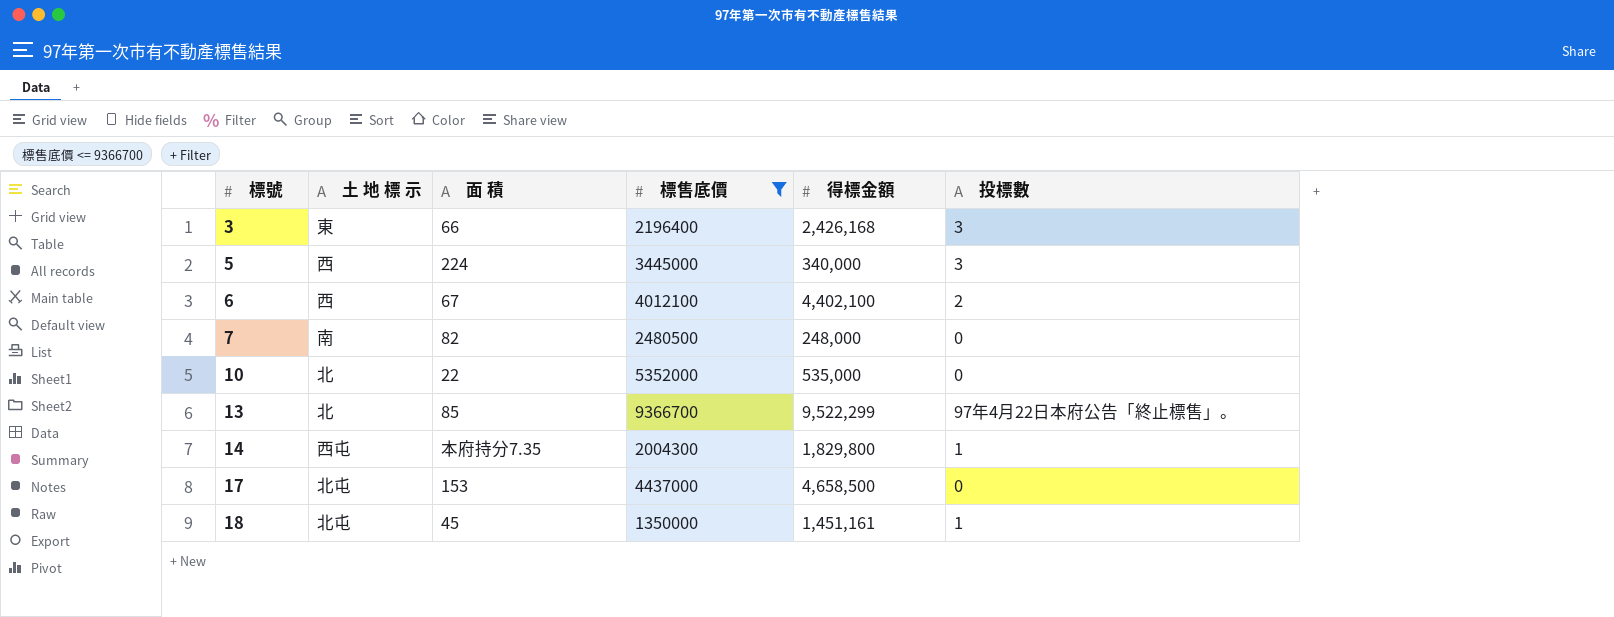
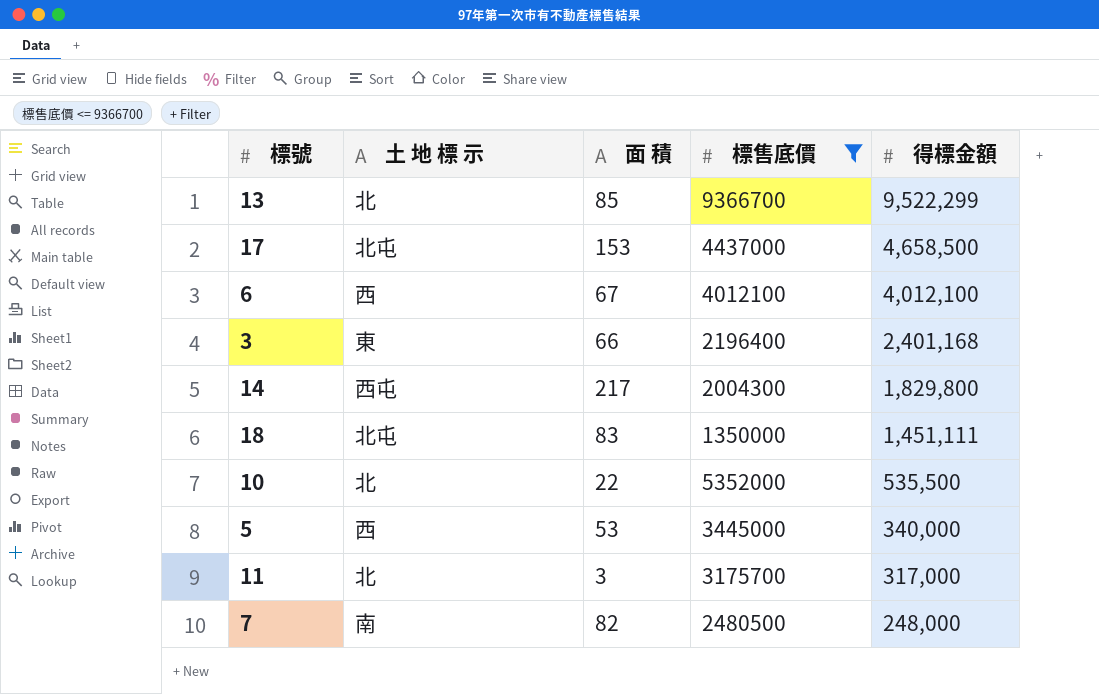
row order: 標號 ascending -> 得標金額 descending
column 投標數 | position: 6 -> none
6 | 得標金額: 4,402,100 -> 4,012,100
3 | 得標金額: 2,426,168 -> 2,401,168
14 | 面 積: 本府持分7.35 -> 217
18 | 面 積: 45 -> 83
18 | 得標金額: 1,451,161 -> 1,451,111
10 | 得標金額: 535,000 -> 535,500
5 | 面 積: 224 -> 53
row 11: none -> 北 | 3 | 3175700 | 317,000

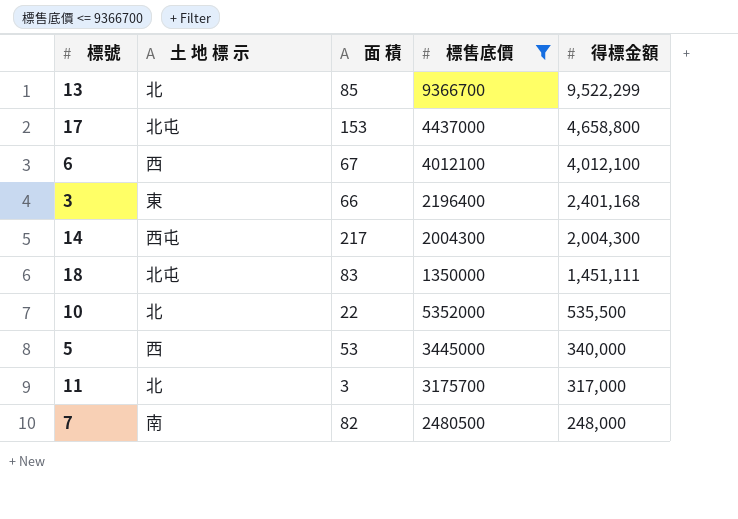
17 | 得標金額: 4,658,500 -> 4,658,800
14 | 得標金額: 1,829,800 -> 2,004,300

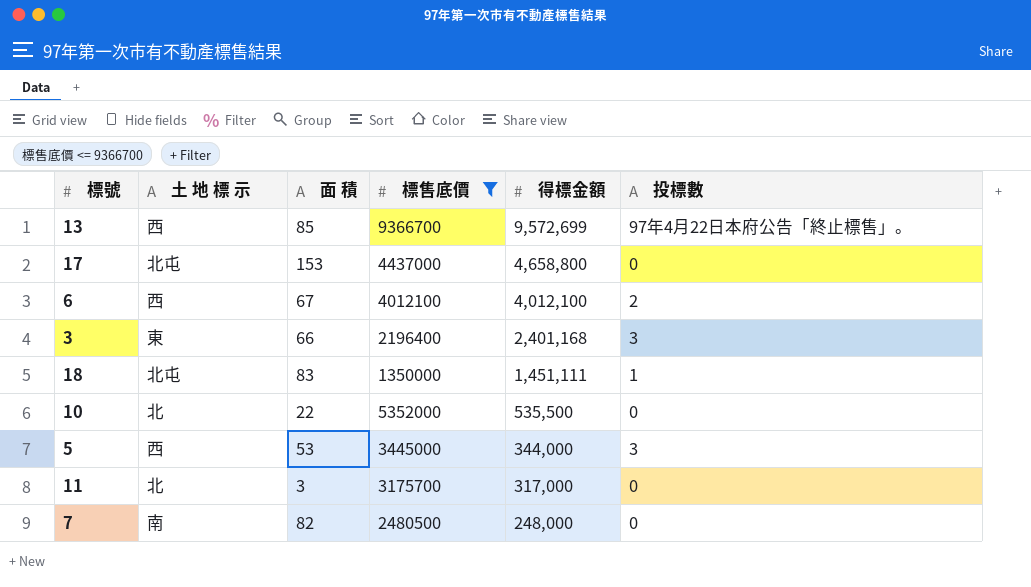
column 投標數 | position: none -> 6
row 14: 西屯 | 217 | 2004300 | 2,004,300 -> none
13 | 土 地 標 示: 北 -> 西
13 | 得標金額: 9,522,299 -> 9,572,699
5 | 得標金額: 340,000 -> 344,000

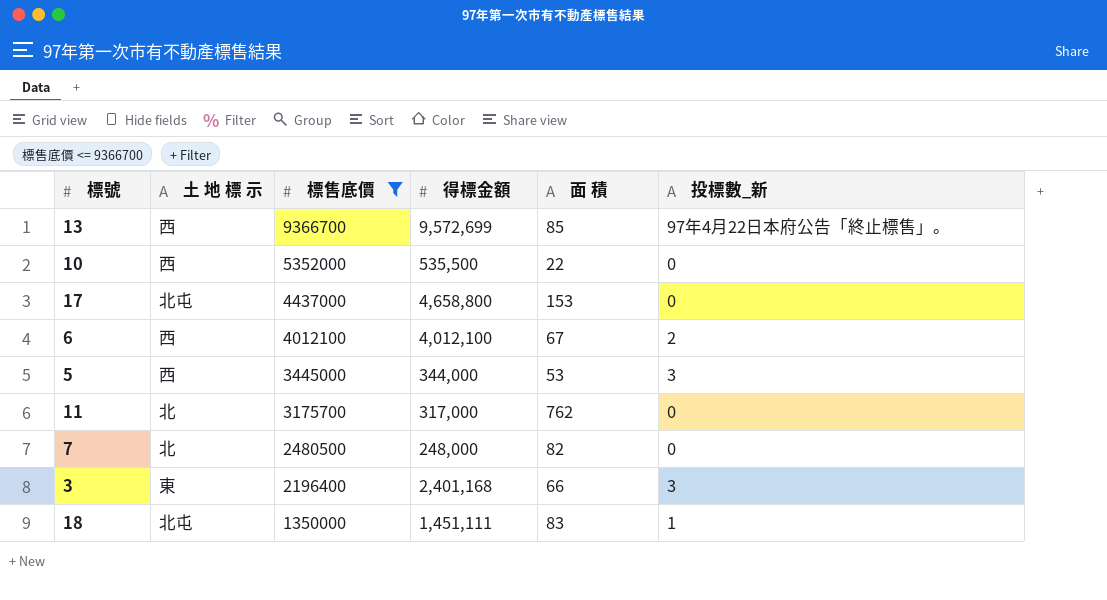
row order: 得標金額 descending -> 標售底價 descending
column 面 積 | position: 3 -> 5
column name: 投標數 -> 投標數_新
10 | 土 地 標 示: 北 -> 西
11 | 面 積: 3 -> 762
7 | 土 地 標 示: 南 -> 北

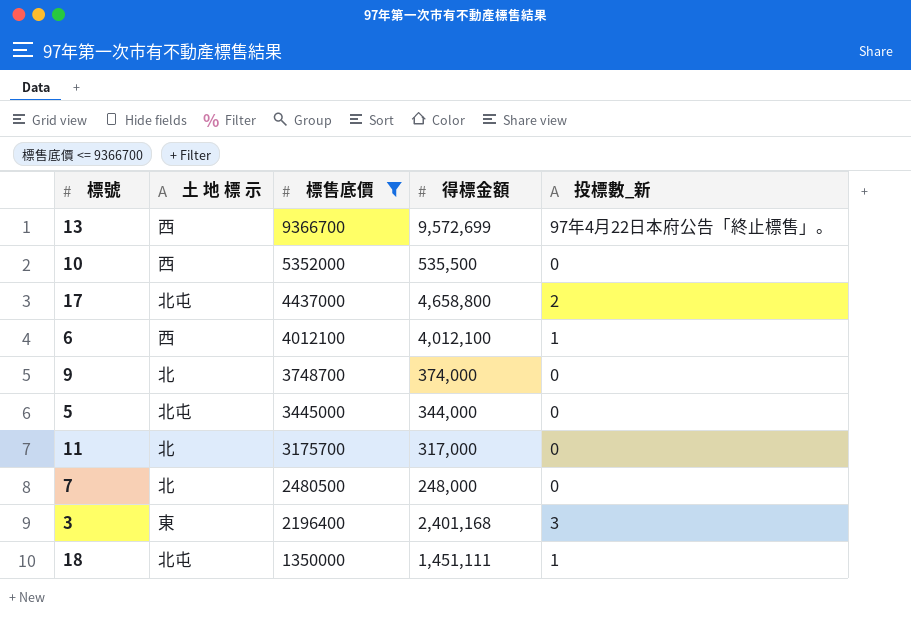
column 面 積 | position: 5 -> none
17 | 投標數_新: 0 -> 2
6 | 投標數_新: 2 -> 1
row 9: none -> 北 | 3748700 | 374,000 | 0
5 | 土 地 標 示: 西 -> 北屯
5 | 投標數_新: 3 -> 0

